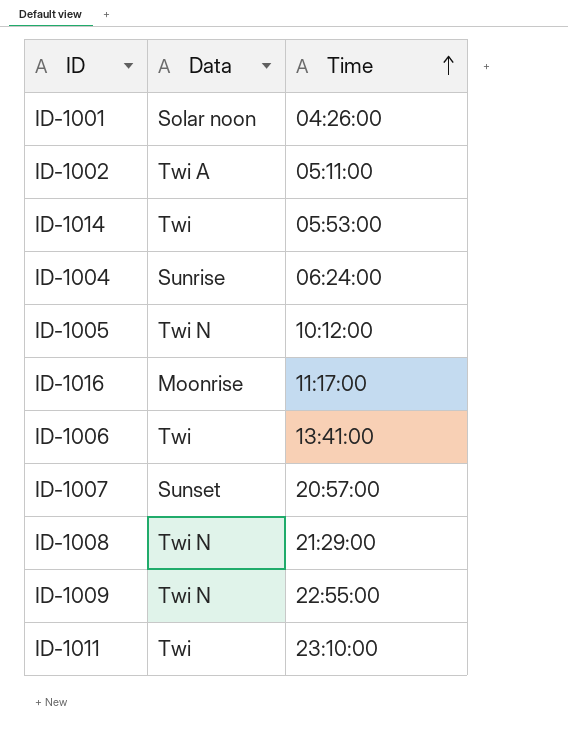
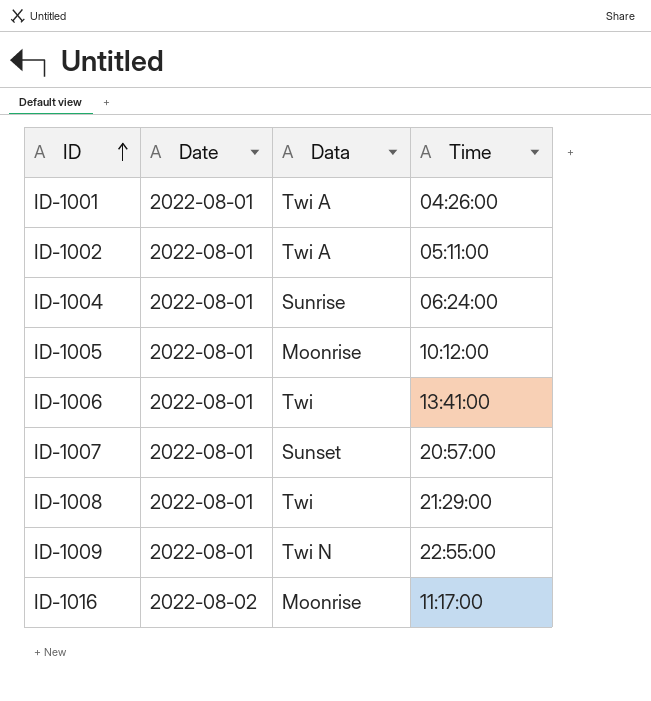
row order: Time ascending -> ID ascending
column Date | position: none -> 2
row ID-1014: Twi | 05:53:00 -> none
row ID-1011: Twi | 23:10:00 -> none
ID-1001 | Data: Solar noon -> Twi A
ID-1005 | Data: Twi N -> Moonrise
ID-1008 | Data: Twi N -> Twi

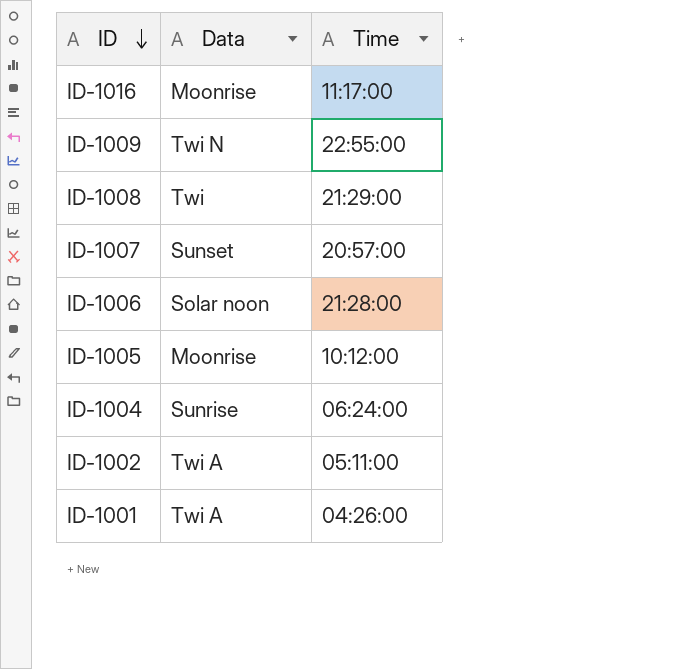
row order: ID ascending -> ID descending
column Date | position: 2 -> none
ID-1006 | Data: Twi -> Solar noon
ID-1006 | Time: 13:41:00 -> 21:28:00

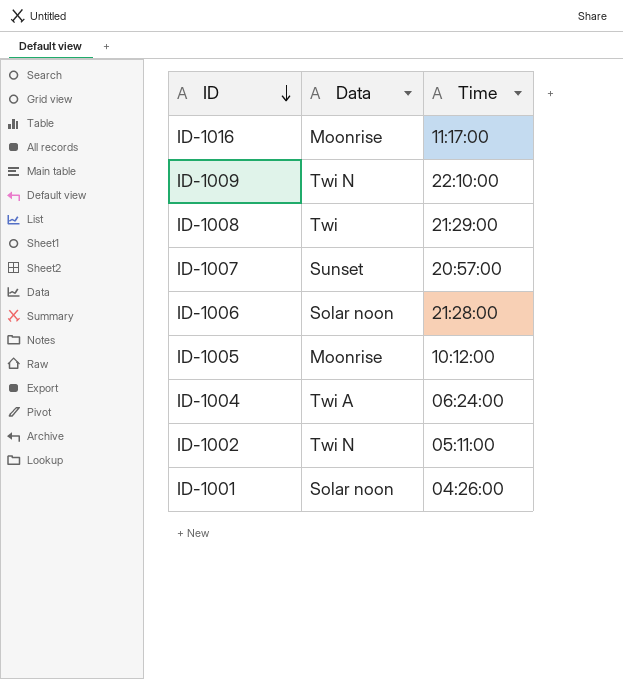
ID-1009 | Time: 22:55:00 -> 22:10:00
ID-1004 | Data: Sunrise -> Twi A
ID-1002 | Data: Twi A -> Twi N
ID-1001 | Data: Twi A -> Solar noon

